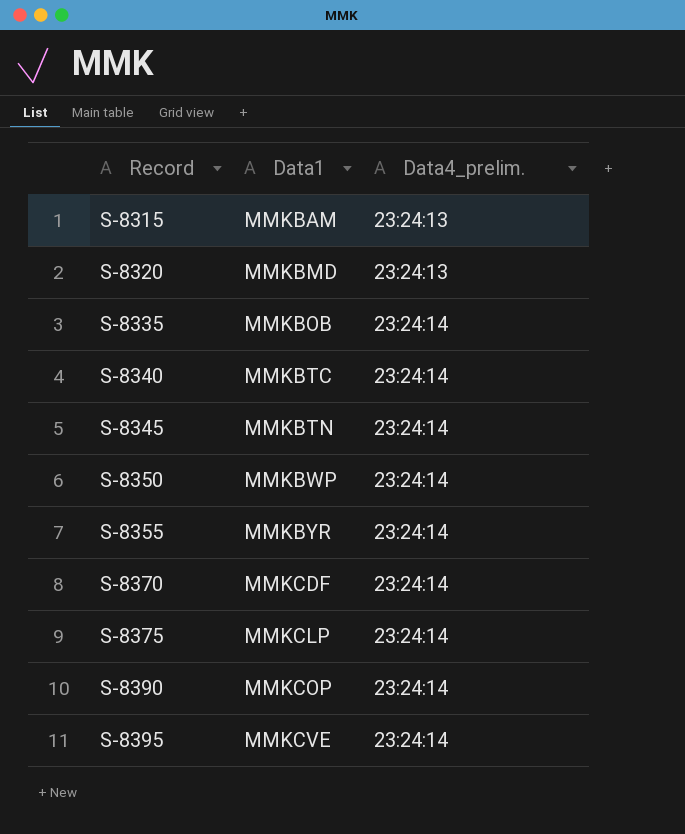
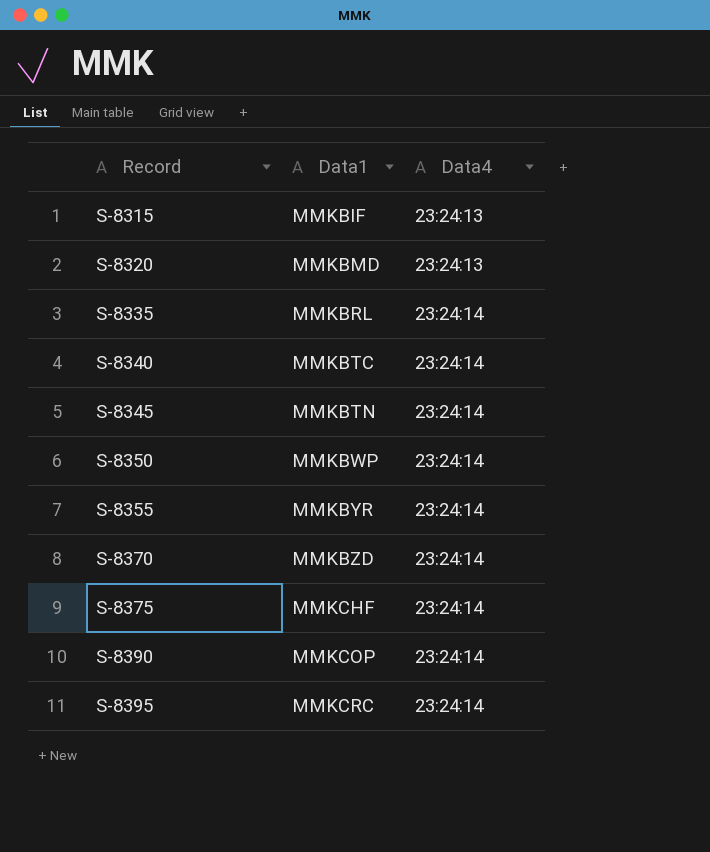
column name: Data4_prelim. -> Data4
S-8315 | Data1: MMKBAM -> MMKBIF
S-8335 | Data1: MMKBOB -> MMKBRL
S-8370 | Data1: MMKCDF -> MMKBZD
S-8375 | Data1: MMKCLP -> MMKCHF
S-8395 | Data1: MMKCVE -> MMKCRC

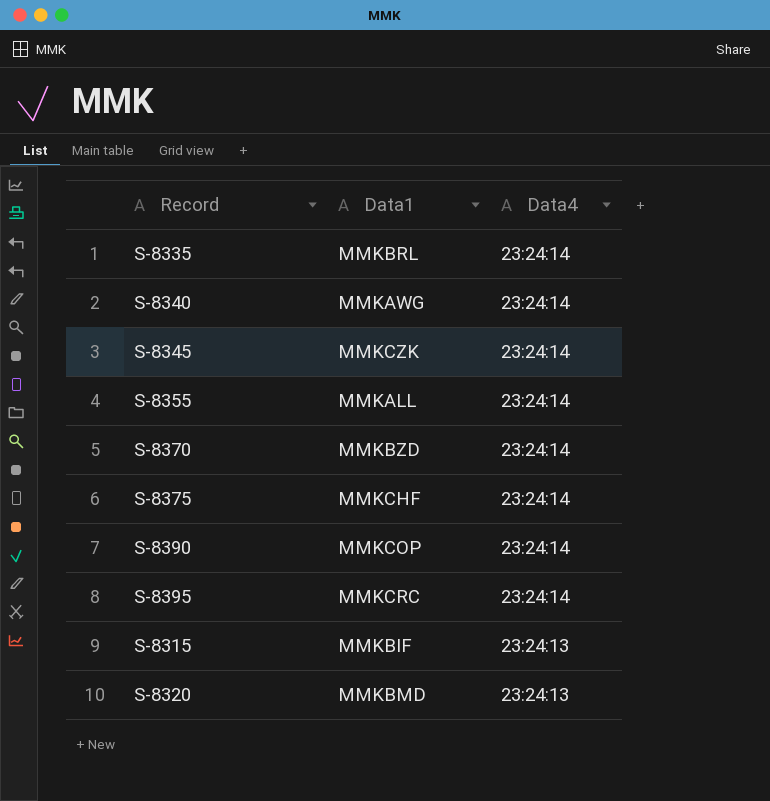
row order: Record ascending -> Data4 descending
row S-8350: MMKBWP | 23:24:14 -> none
S-8340 | Data1: MMKBTC -> MMKAWG
S-8345 | Data1: MMKBTN -> MMKCZK
S-8355 | Data1: MMKBYR -> MMKALL

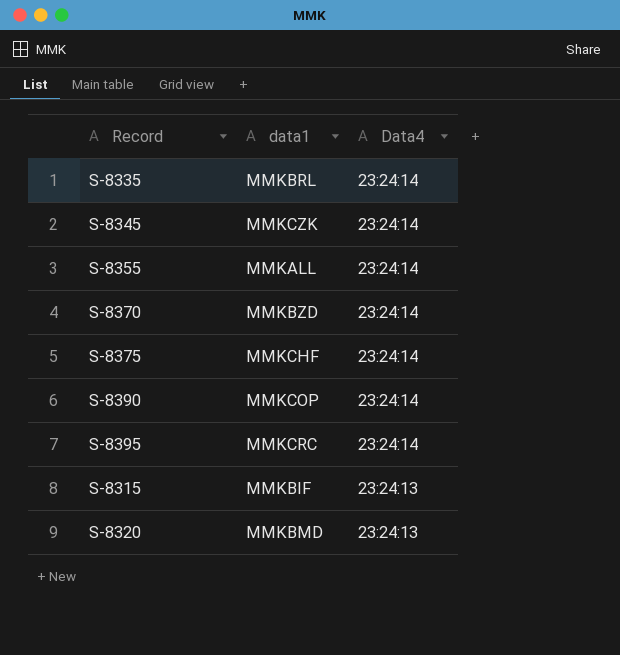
column name: Data1 -> data1
row S-8340: MMKAWG | 23:24:14 -> none

